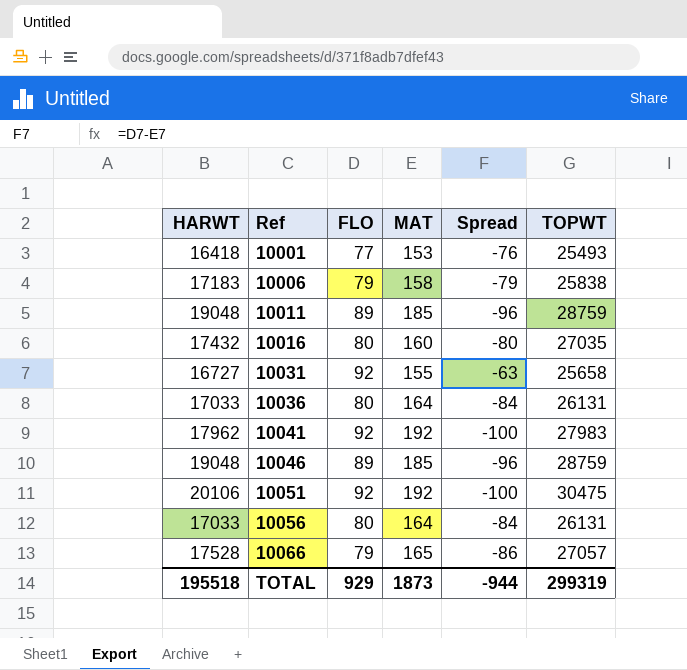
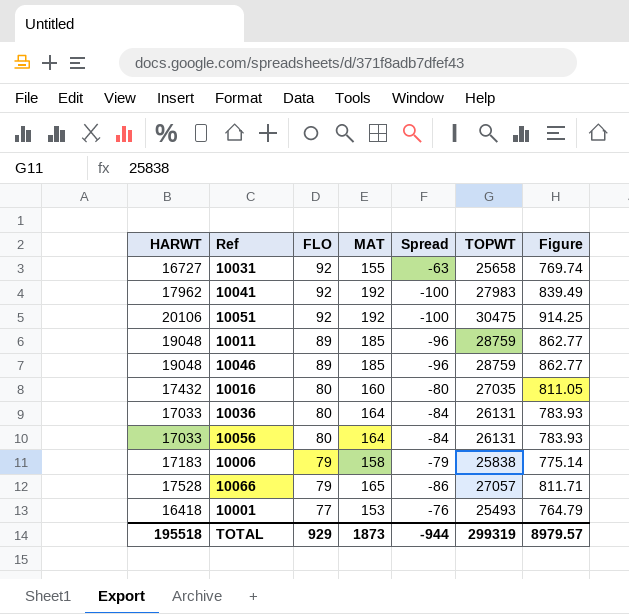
row order: Ref ascending -> FLO descending
column Figure | formula: none -> [TOPWT] * 0.03

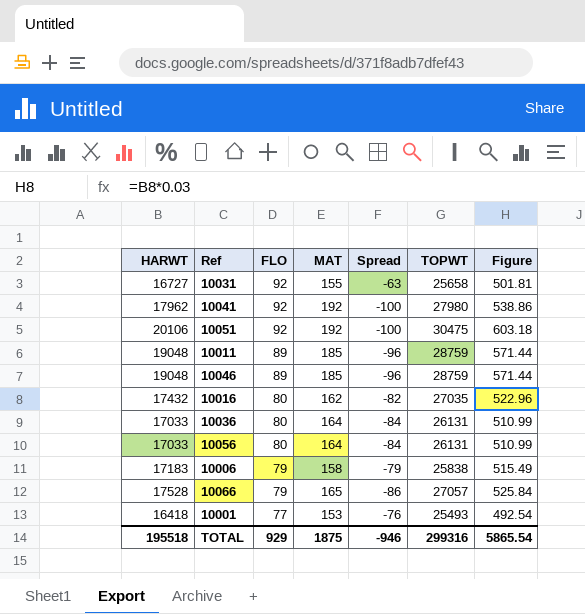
column Figure | formula: [TOPWT] * 0.03 -> [HARWT] * 0.03
10041 | TOPWT: 27983 -> 27980
10016 | MAT: 160 -> 162
10016 | Spread: -80 -> -82
TOTAL | MAT: 1873 -> 1875
TOTAL | Spread: -944 -> -946
TOTAL | TOPWT: 299319 -> 299316
TOTAL | Figure: 8979.57 -> 5865.54

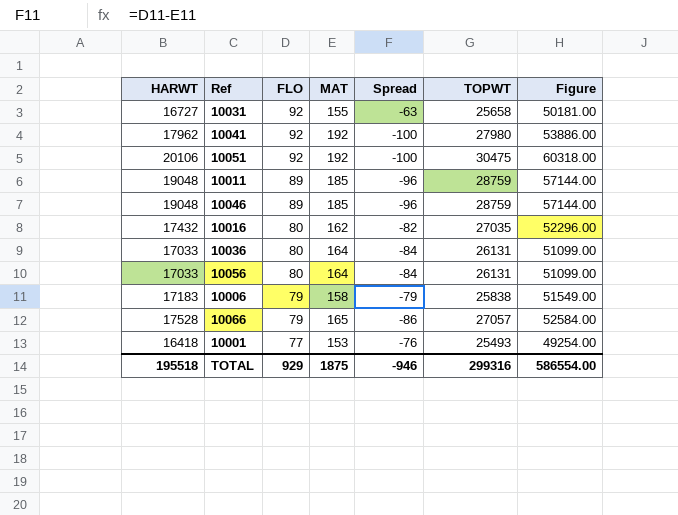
column Figure | formula: [HARWT] * 0.03 -> [HARWT] * 3
TOTAL | Figure: 5865.54 -> 586554.00

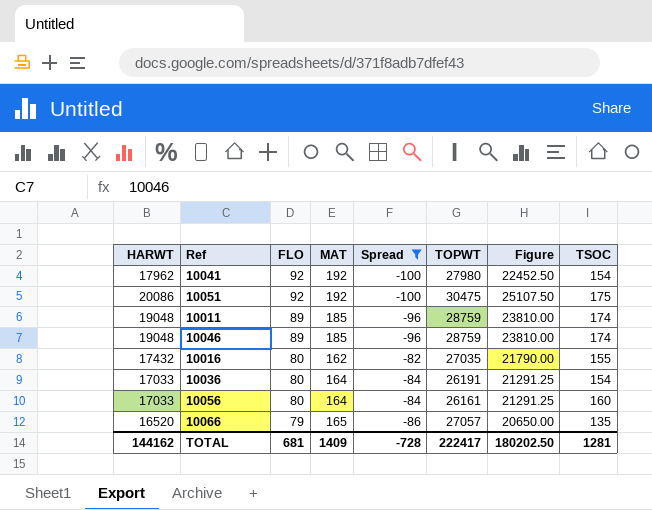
filter: none -> Spread <= -82
column Figure | formula: [HARWT] * 3 -> [HARWT] * 1.25
column TSOC | position: none -> 8
10051 | HARWT: 20106 -> 20086
10036 | TOPWT: 26131 -> 26191
10056 | TOPWT: 26131 -> 26161
10066 | HARWT: 17528 -> 16520
TOTAL | HARWT: 195518 -> 144162
TOTAL | FLO: 929 -> 681
TOTAL | MAT: 1875 -> 1409
TOTAL | Spread: -946 -> -728
TOTAL | TOPWT: 299316 -> 222417
TOTAL | Figure: 586554.00 -> 180202.50

